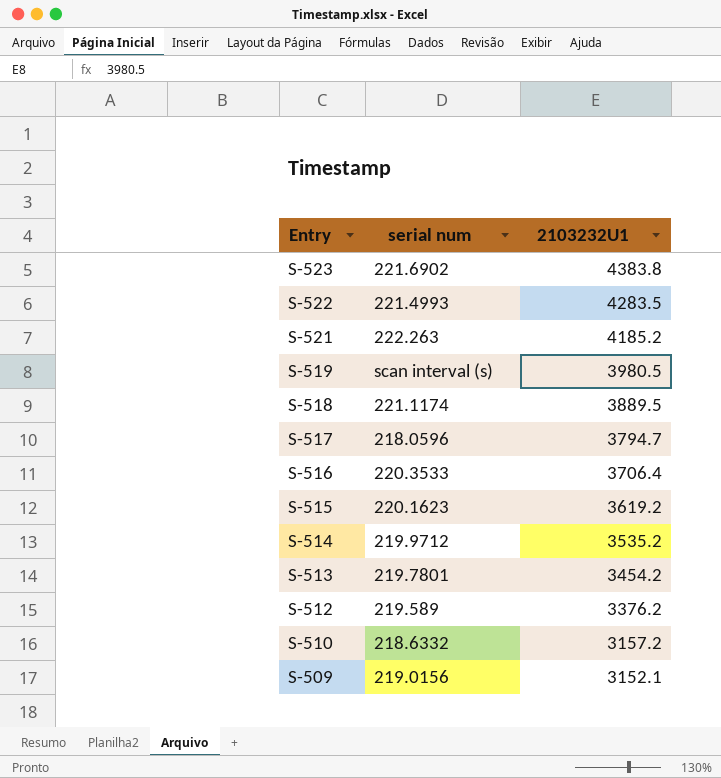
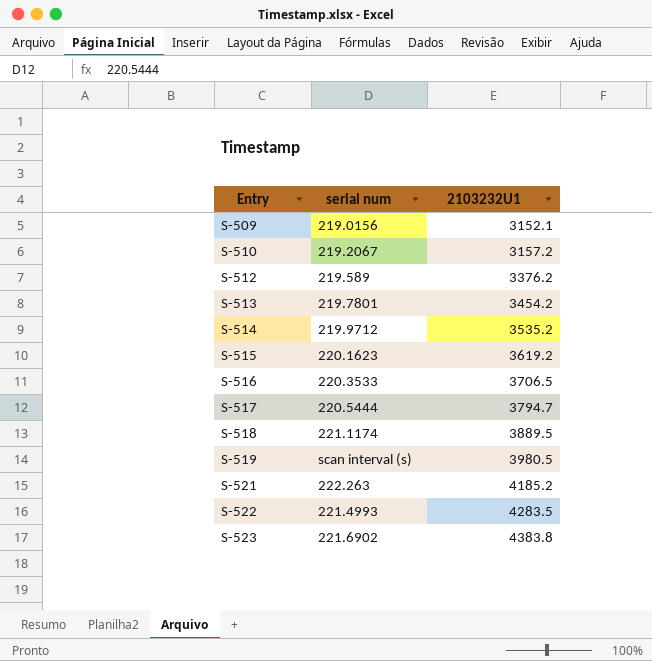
row order: Entry descending -> Entry ascending
S-510 | serial num: 218.6332 -> 219.2067
S-516 | 2103232U1: 3706.4 -> 3706.5
S-517 | serial num: 218.0596 -> 220.5444

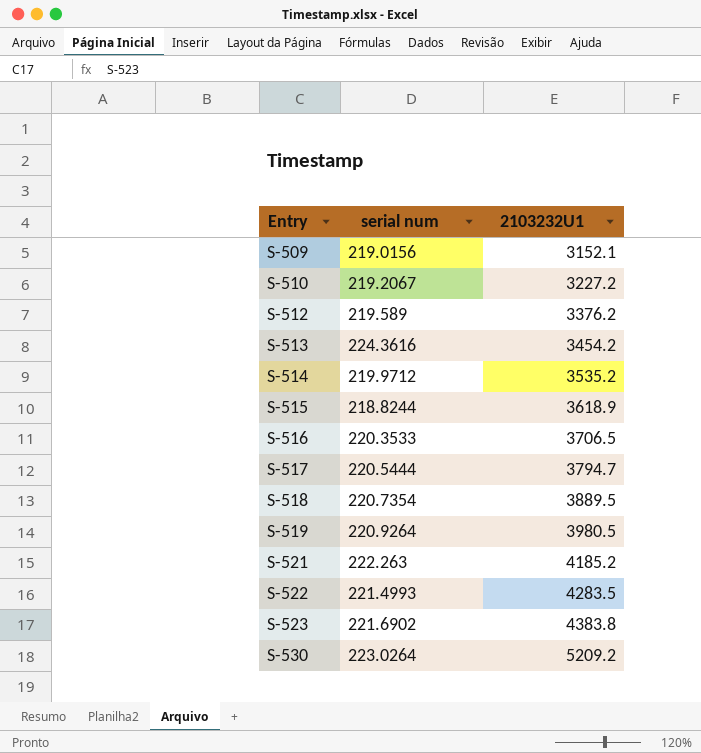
S-510 | 2103232U1: 3157.2 -> 3227.2
S-513 | serial num: 219.7801 -> 224.3616
S-515 | serial num: 220.1623 -> 218.8244
S-515 | 2103232U1: 3619.2 -> 3618.9
S-518 | serial num: 221.1174 -> 220.7354
S-519 | serial num: scan interval (s) -> 220.9264
row S-530: none -> 223.0264 | 5209.2

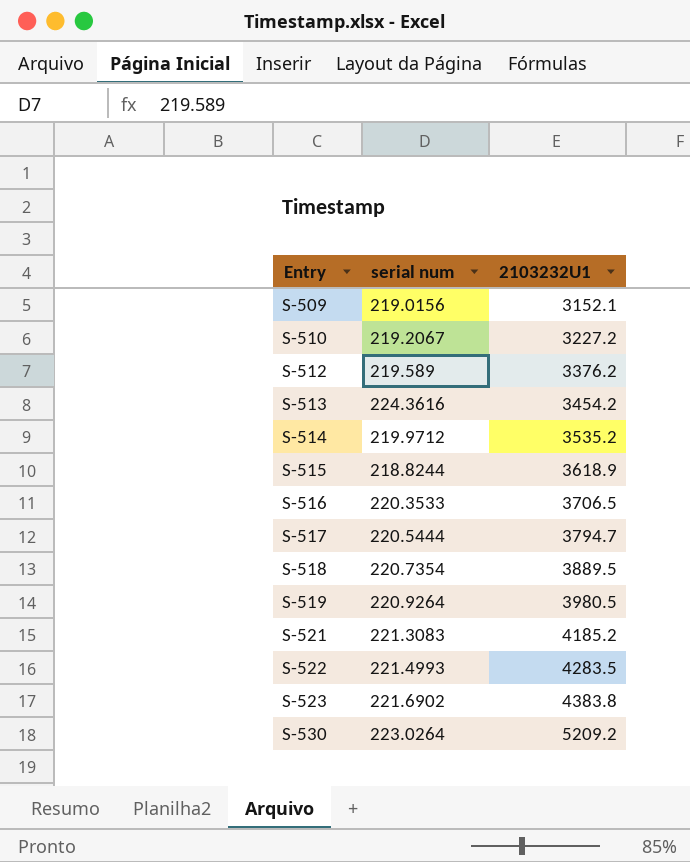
S-521 | serial num: 222.263 -> 221.3083

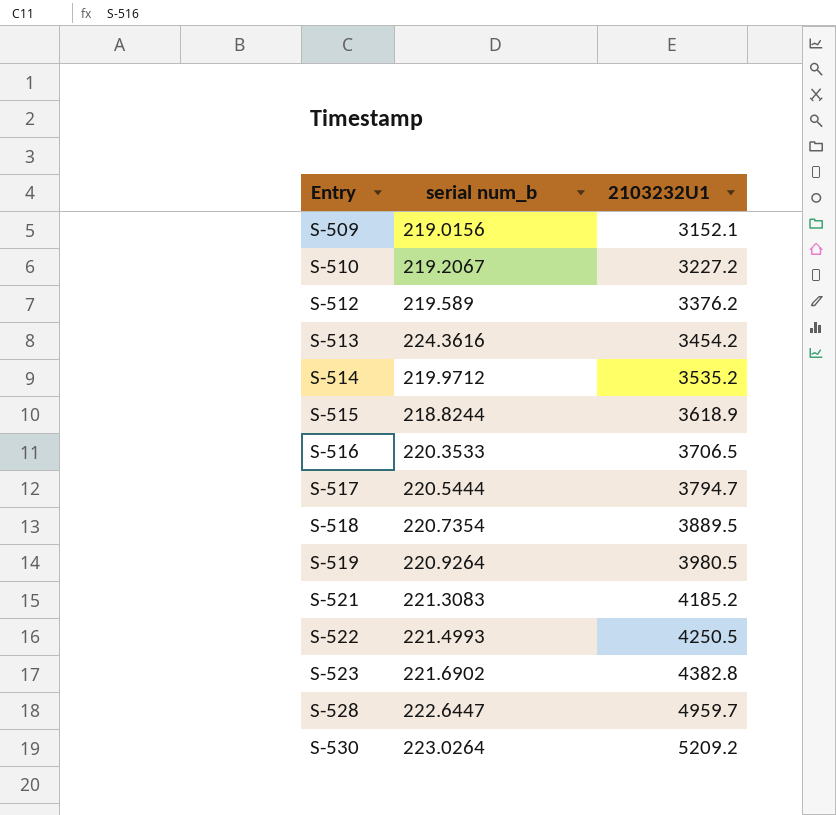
column name: serial num -> serial num_b
S-522 | 2103232U1: 4283.5 -> 4250.5
S-523 | 2103232U1: 4383.8 -> 4382.8
row S-528: none -> 222.6447 | 4959.7

